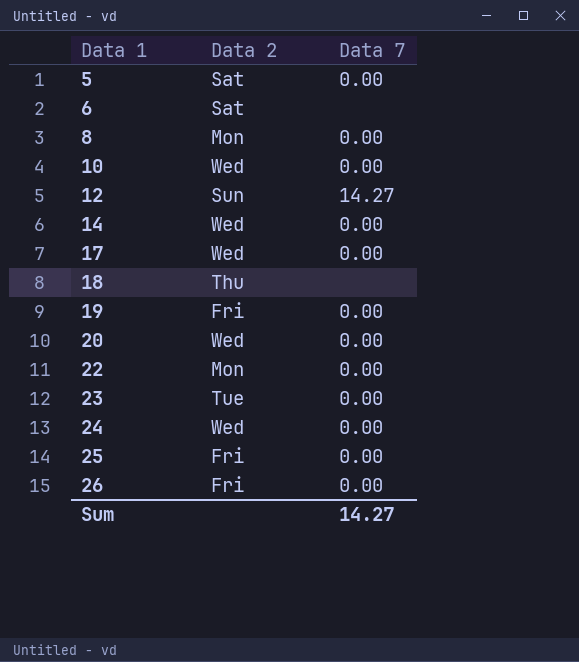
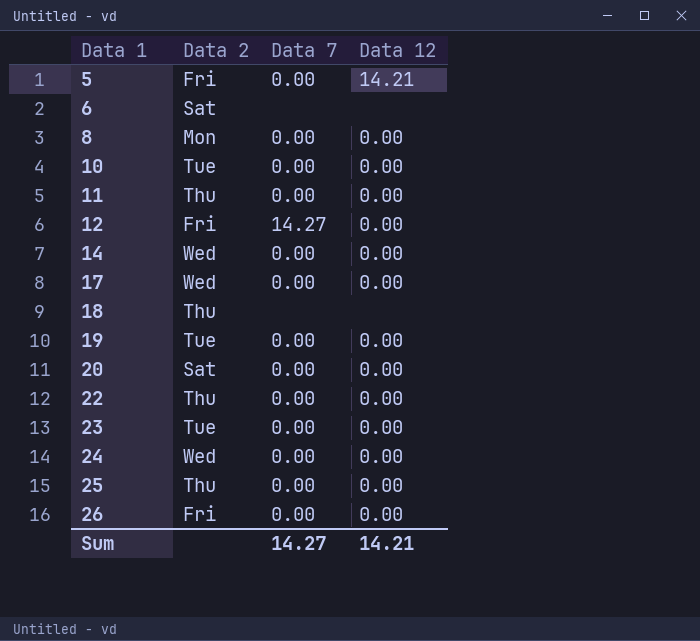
column Data 12 | position: none -> 4
5 | Data 2: Sat -> Fri
10 | Data 2: Wed -> Tue
row 11: none -> Thu | 0.00 | 0.00
12 | Data 2: Sun -> Fri
19 | Data 2: Fri -> Tue
20 | Data 2: Wed -> Sat
22 | Data 2: Mon -> Thu
25 | Data 2: Fri -> Thu

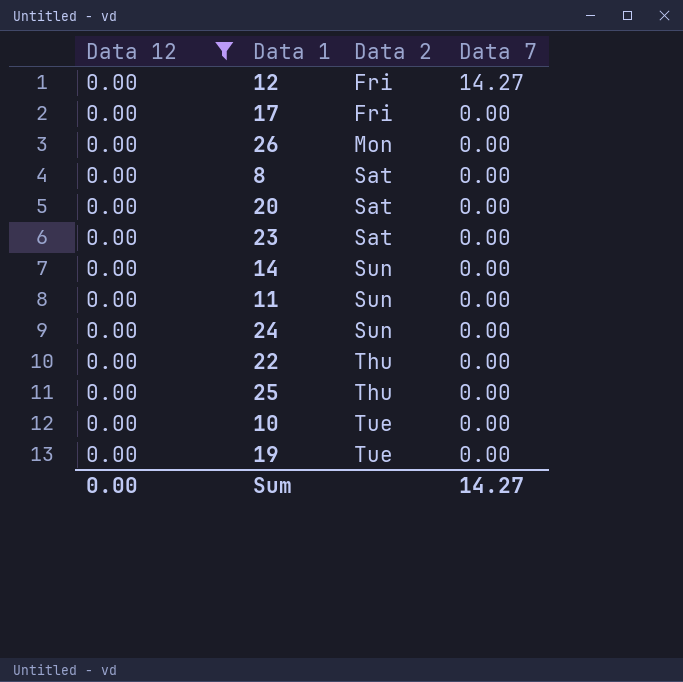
filter: none -> Data 12 = 0.00
row order: Data 1 ascending -> Data 2 ascending
column Data 12 | position: 4 -> 1
17 | Data 2: Wed -> Fri
26 | Data 2: Fri -> Mon
8 | Data 2: Mon -> Sat
23 | Data 2: Tue -> Sat
14 | Data 2: Wed -> Sun
11 | Data 2: Thu -> Sun
24 | Data 2: Wed -> Sun
Sum | Data 12: 14.21 -> 0.00

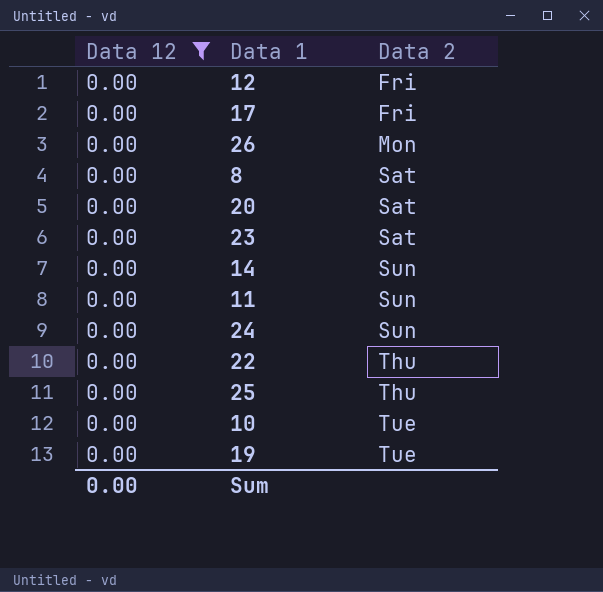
column Data 7 | position: 4 -> none

